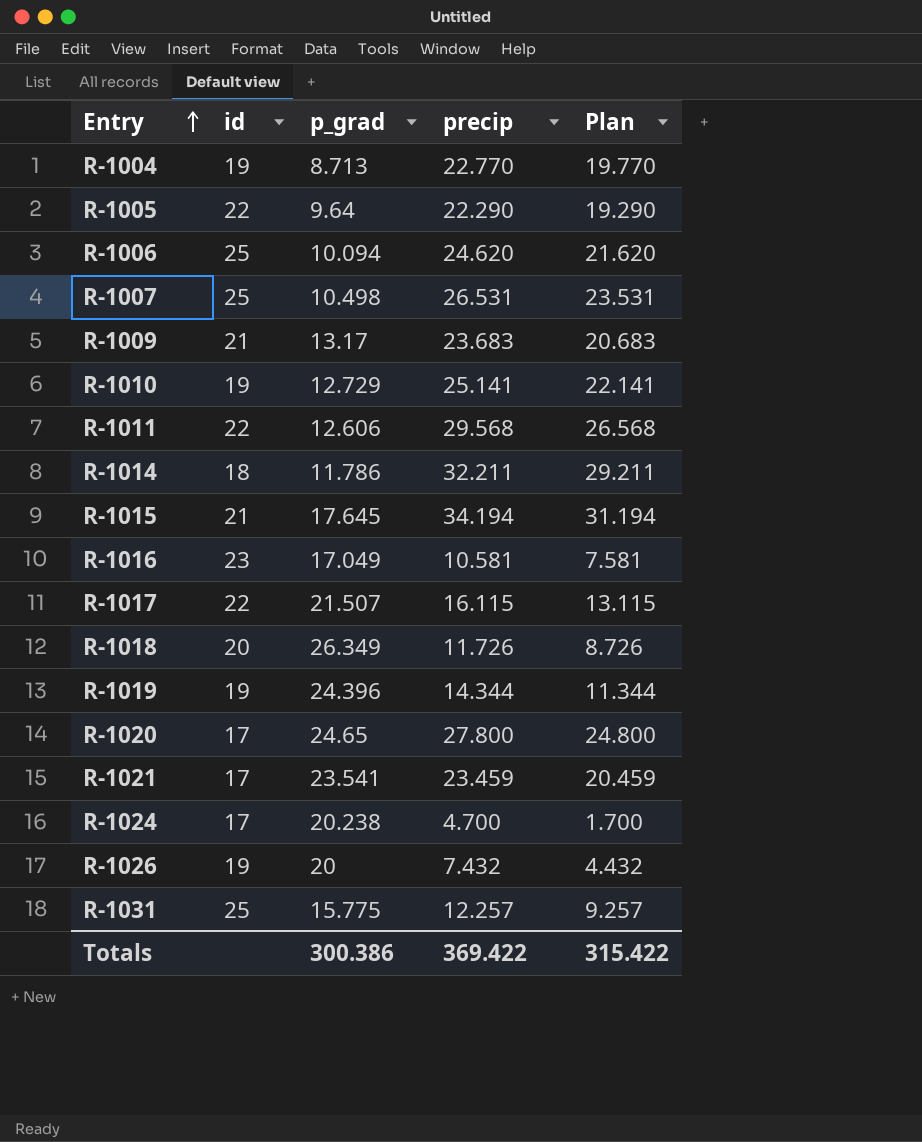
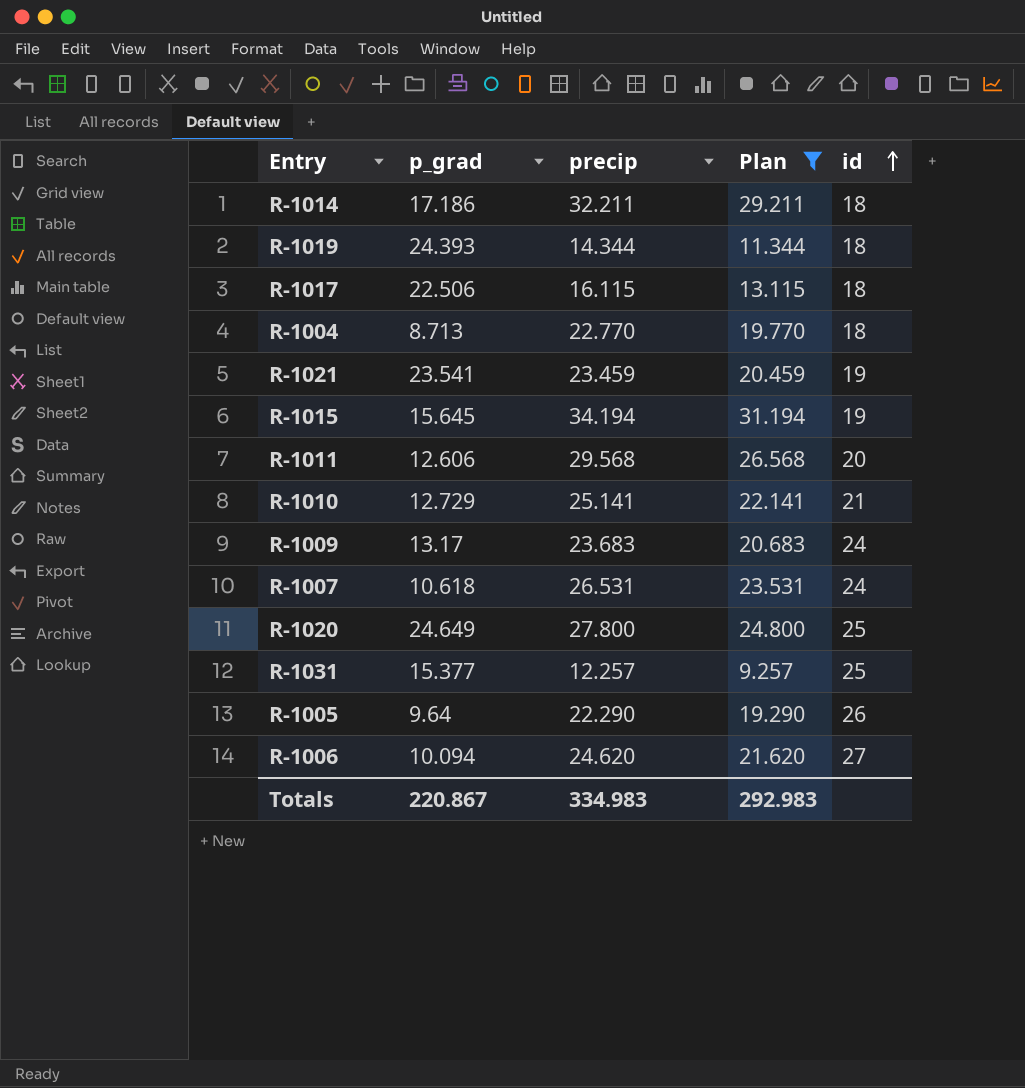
filter: none -> Plan >= 9.257
row order: Entry ascending -> id ascending
column id | position: 2 -> 5
R-1014 | p_grad: 11.786 -> 17.186
R-1019 | p_grad: 24.396 -> 24.393
R-1019 | id: 19 -> 18
R-1017 | p_grad: 21.507 -> 22.506
R-1017 | id: 22 -> 18
R-1004 | id: 19 -> 18
R-1021 | id: 17 -> 19
R-1015 | p_grad: 17.645 -> 15.645
R-1015 | id: 21 -> 19
R-1011 | id: 22 -> 20
R-1010 | id: 19 -> 21
R-1009 | id: 21 -> 24
R-1007 | p_grad: 10.498 -> 10.618
R-1007 | id: 25 -> 24
R-1020 | p_grad: 24.65 -> 24.649
R-1020 | id: 17 -> 25
R-1031 | p_grad: 15.775 -> 15.377
R-1005 | id: 22 -> 26
R-1006 | id: 25 -> 27
Totals | p_grad: 300.386 -> 220.867
Totals | precip: 369.422 -> 334.983
Totals | Plan: 315.422 -> 292.983

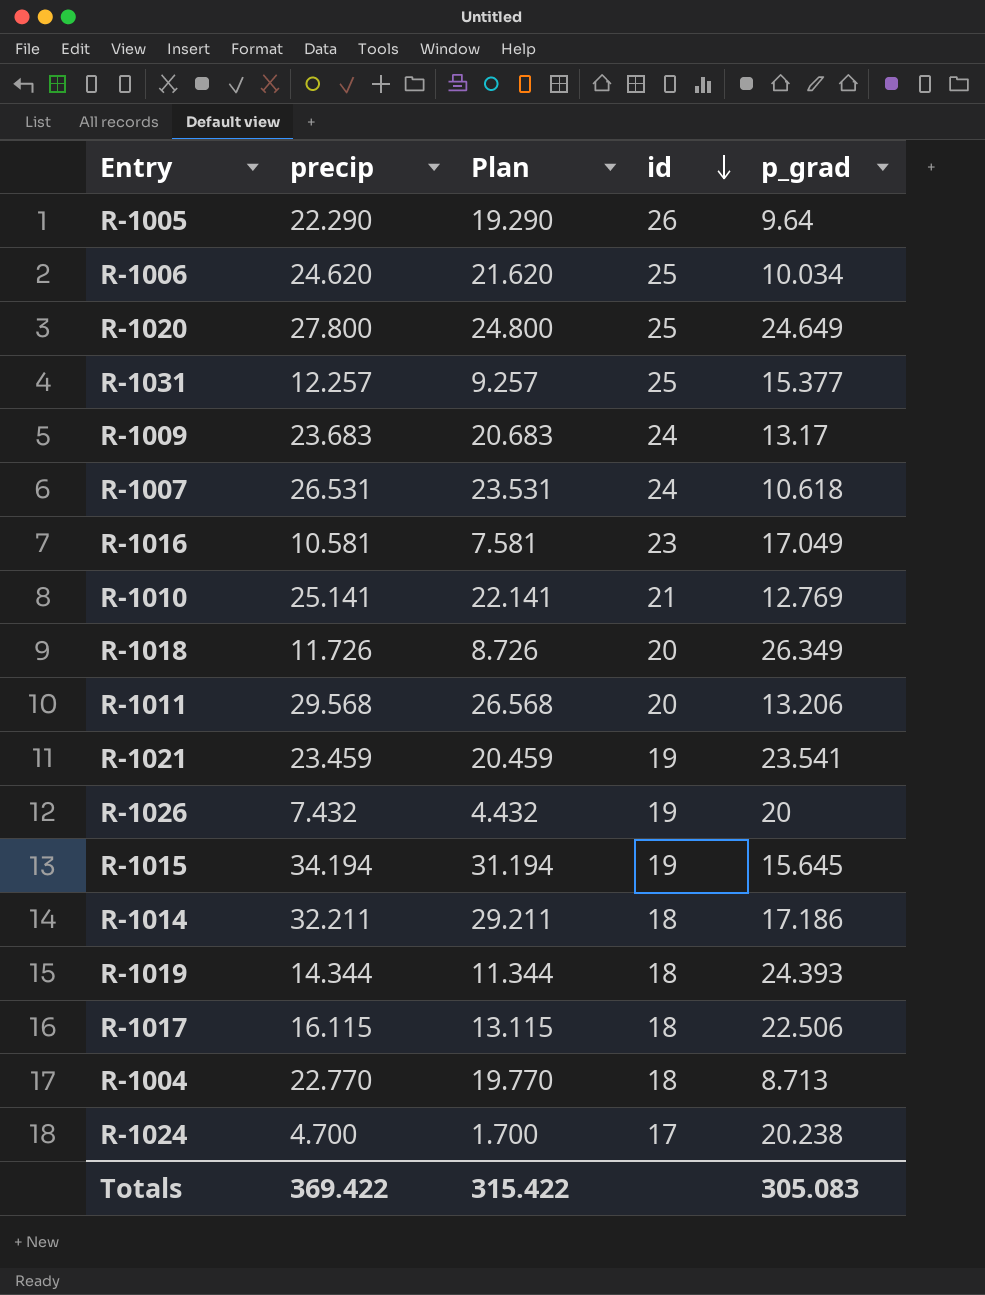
filter: Plan >= 9.257 -> none
row order: id ascending -> id descending
column p_grad | position: 2 -> 5
R-1006 | id: 27 -> 25
R-1006 | p_grad: 10.094 -> 10.034
R-1010 | p_grad: 12.729 -> 12.769
R-1011 | p_grad: 12.606 -> 13.206
Totals | precip: 334.983 -> 369.422
Totals | Plan: 292.983 -> 315.422
Totals | p_grad: 220.867 -> 305.083

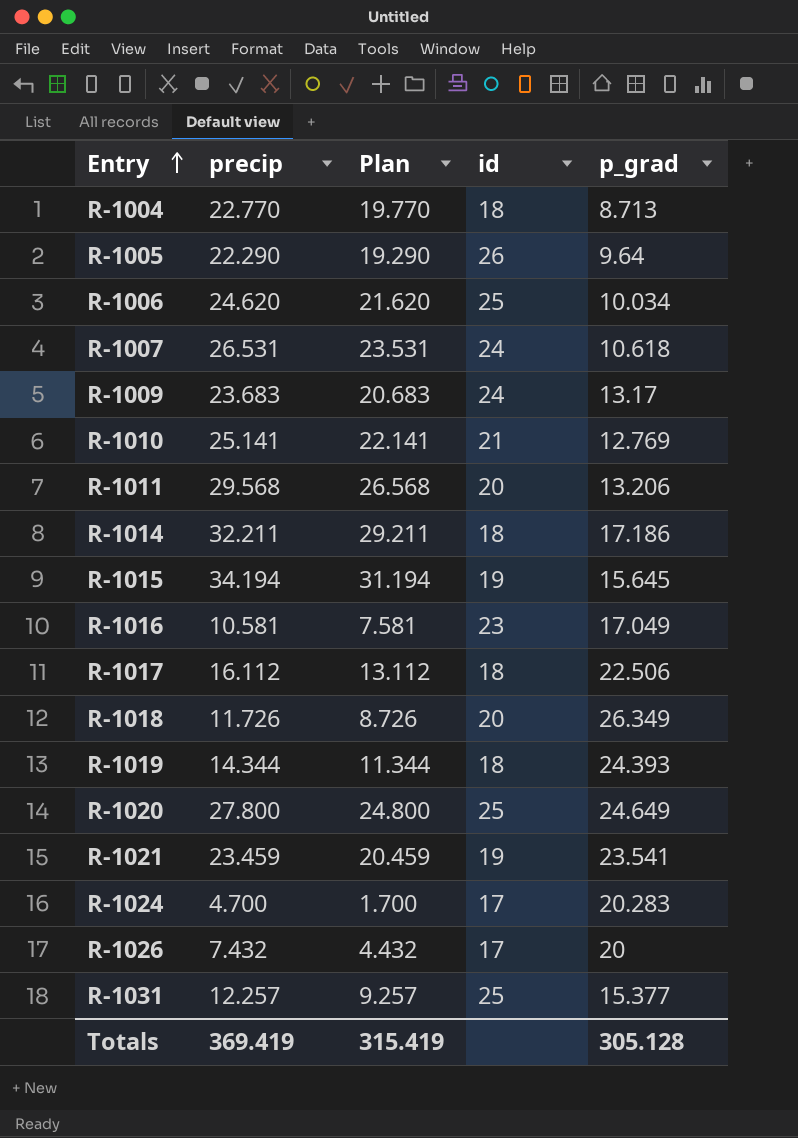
row order: id descending -> Entry ascending
R-1017 | precip: 16.115 -> 16.112
R-1017 | Plan: 13.115 -> 13.112
R-1024 | p_grad: 20.238 -> 20.283
R-1026 | id: 19 -> 17
Totals | precip: 369.422 -> 369.419
Totals | Plan: 315.422 -> 315.419
Totals | p_grad: 305.083 -> 305.128

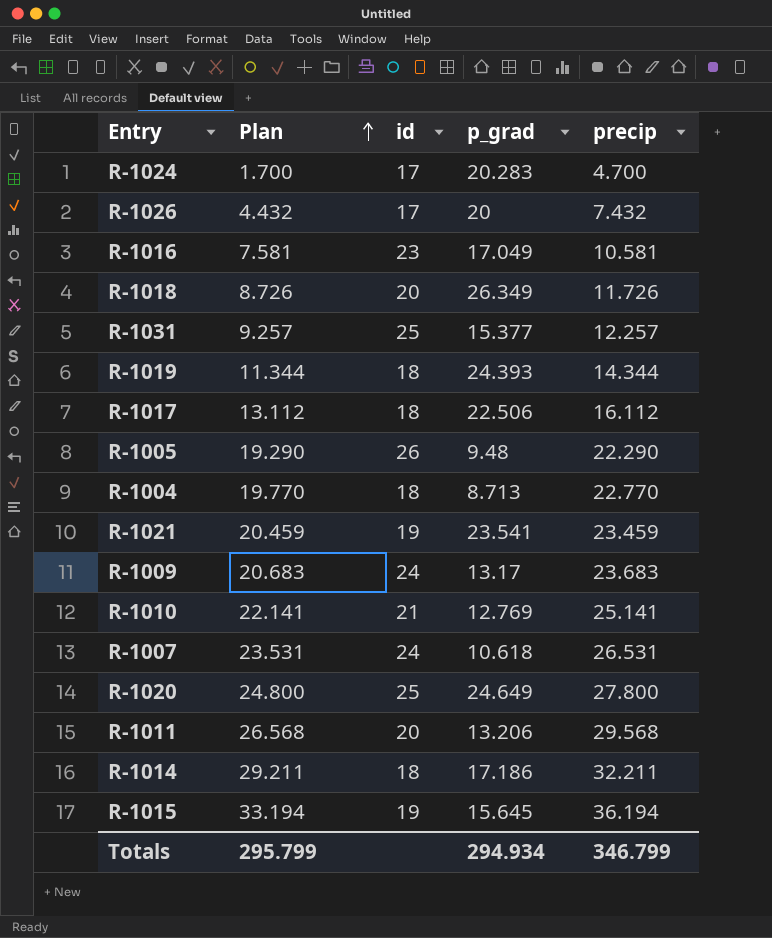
row order: Entry ascending -> Plan ascending
column precip | position: 2 -> 5
row R-1006: 24.620 | 21.620 | 25 | 10.034 -> none
R-1005 | p_grad: 9.64 -> 9.48
R-1015 | Plan: 31.194 -> 33.194
R-1015 | precip: 34.194 -> 36.194
Totals | Plan: 315.419 -> 295.799
Totals | p_grad: 305.128 -> 294.934
Totals | precip: 369.419 -> 346.799

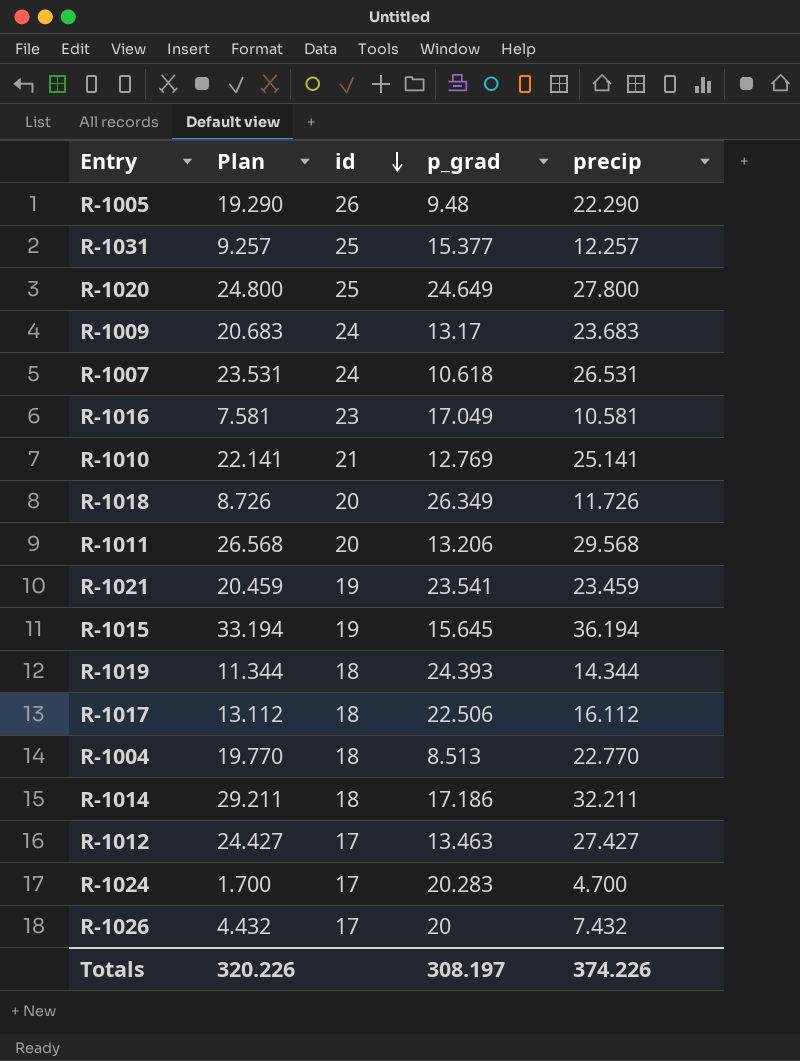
row order: Plan ascending -> id descending
R-1004 | p_grad: 8.713 -> 8.513
row R-1012: none -> 24.427 | 17 | 13.463 | 27.427
Totals | Plan: 295.799 -> 320.226
Totals | p_grad: 294.934 -> 308.197
Totals | precip: 346.799 -> 374.226

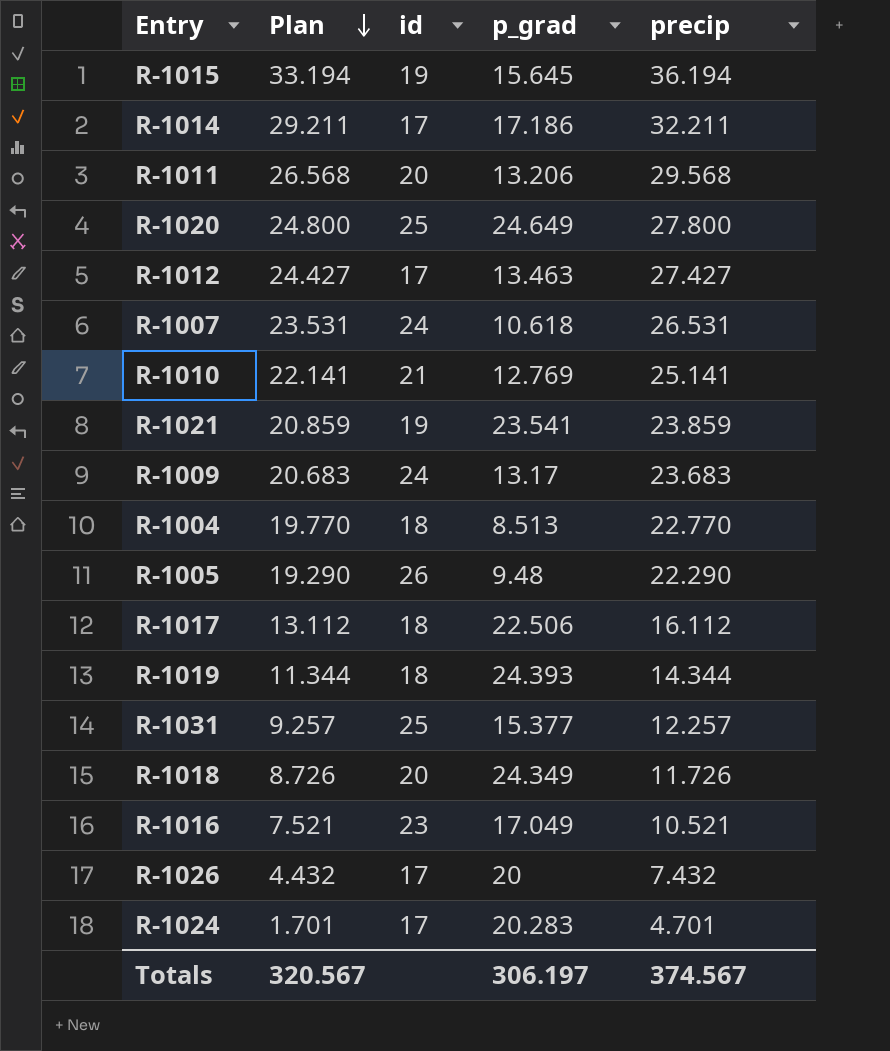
row order: id descending -> Plan descending
R-1014 | id: 18 -> 17
R-1021 | Plan: 20.459 -> 20.859
R-1021 | precip: 23.459 -> 23.859
R-1018 | p_grad: 26.349 -> 24.349
R-1016 | Plan: 7.581 -> 7.521
R-1016 | precip: 10.581 -> 10.521
R-1024 | Plan: 1.700 -> 1.701
R-1024 | precip: 4.700 -> 4.701
Totals | Plan: 320.226 -> 320.567
Totals | p_grad: 308.197 -> 306.197
Totals | precip: 374.226 -> 374.567

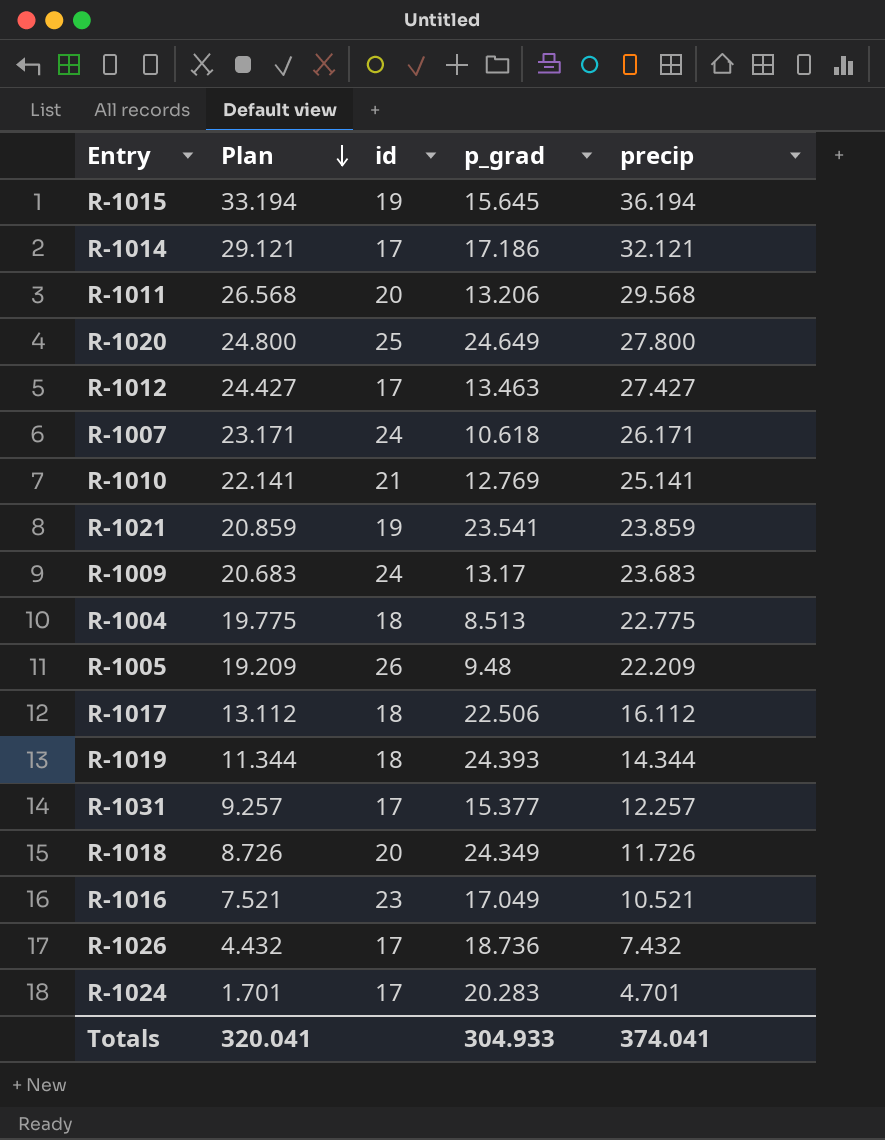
R-1014 | Plan: 29.211 -> 29.121
R-1014 | precip: 32.211 -> 32.121
R-1007 | Plan: 23.531 -> 23.171
R-1007 | precip: 26.531 -> 26.171
R-1004 | Plan: 19.770 -> 19.775
R-1004 | precip: 22.770 -> 22.775
R-1005 | Plan: 19.290 -> 19.209
R-1005 | precip: 22.290 -> 22.209
R-1031 | id: 25 -> 17
R-1026 | p_grad: 20 -> 18.736
Totals | Plan: 320.567 -> 320.041
Totals | p_grad: 306.197 -> 304.933
Totals | precip: 374.567 -> 374.041

